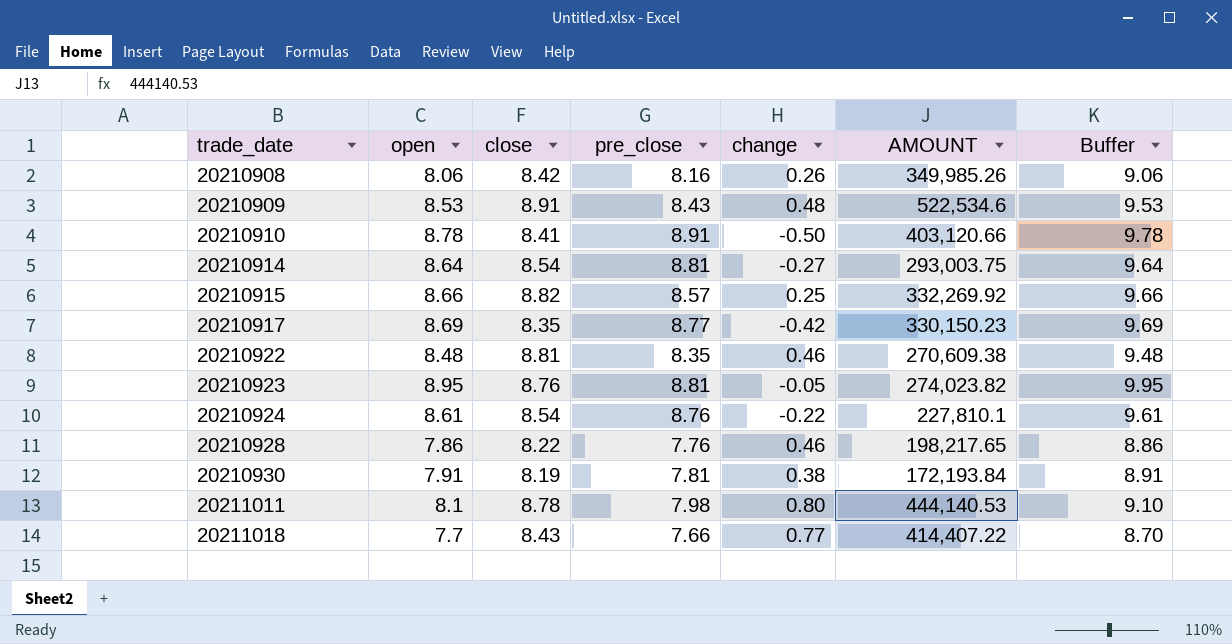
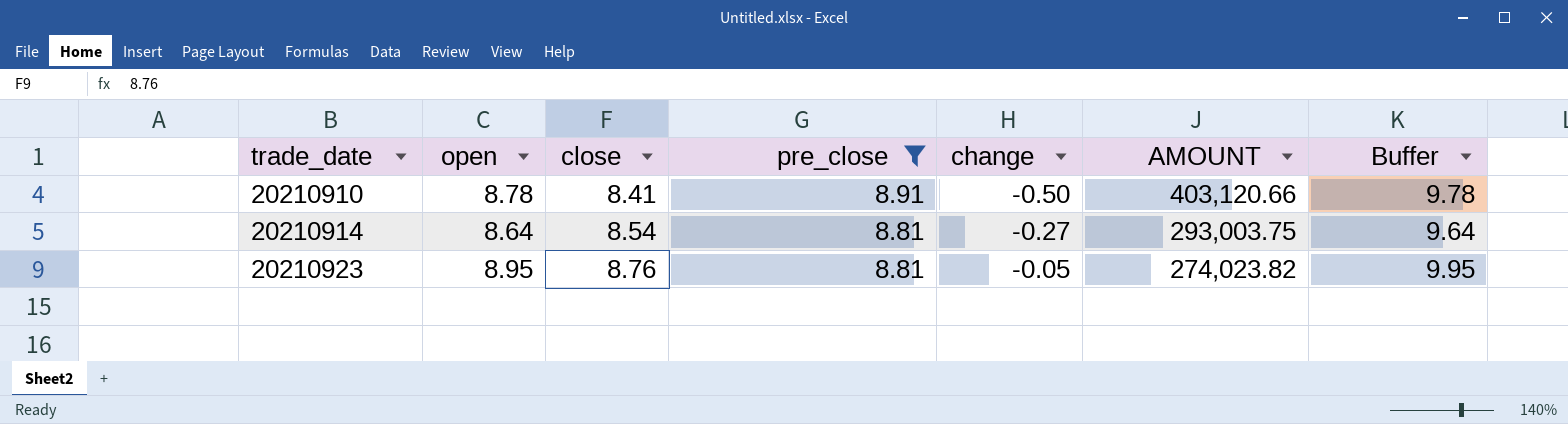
filter: none -> pre_close >= 8.81

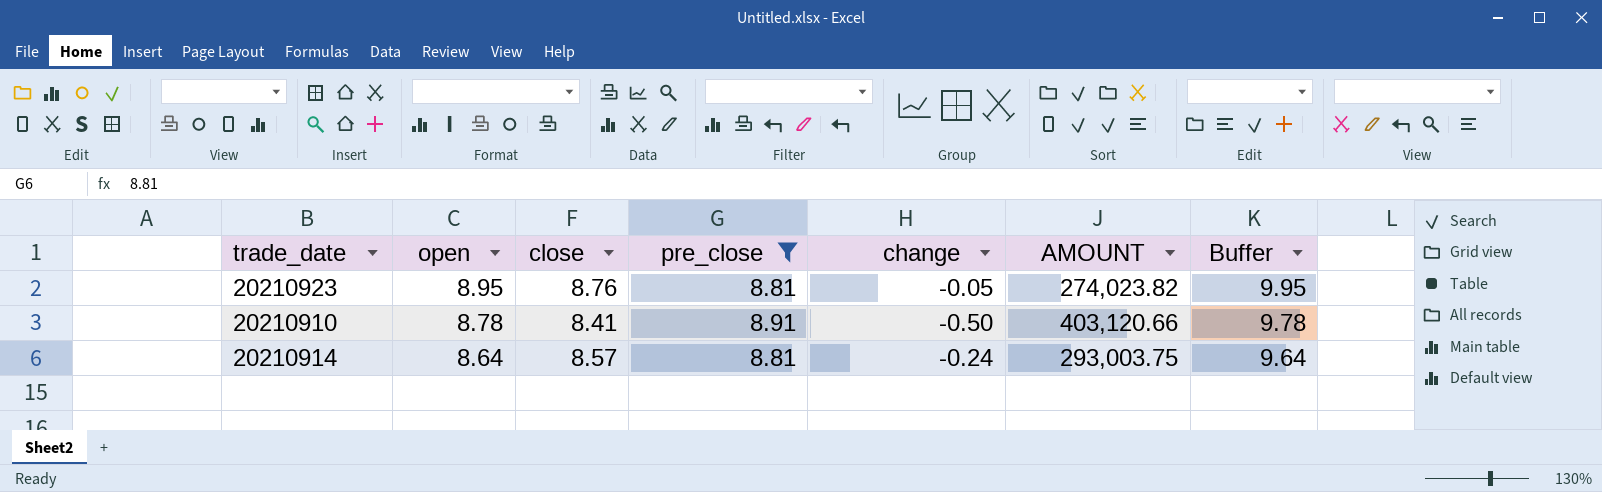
row order: trade_date ascending -> open descending
20210914 | close: 8.54 -> 8.57
20210914 | change: -0.27 -> -0.24

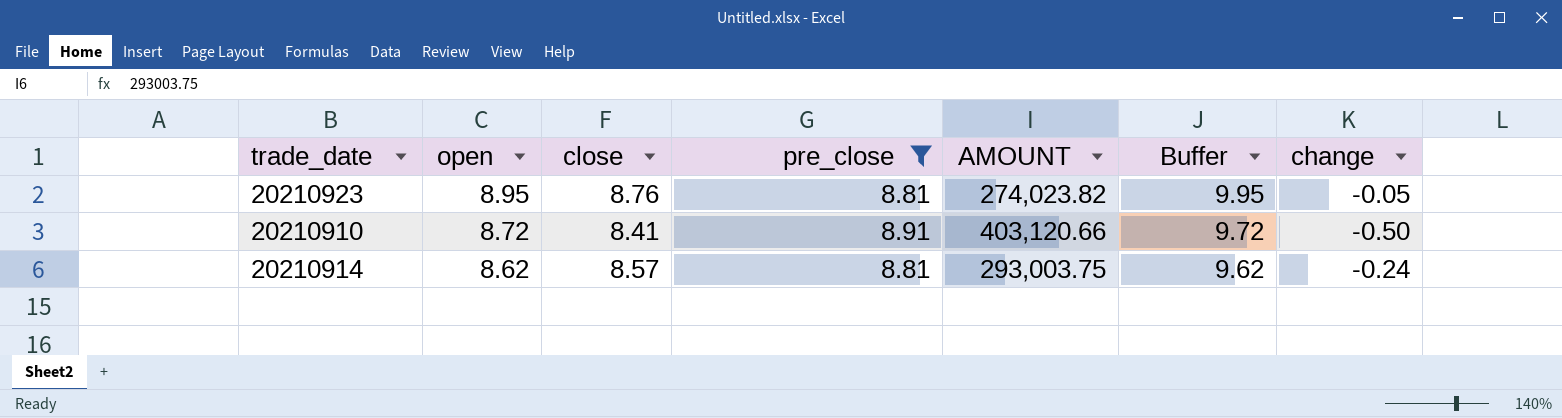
column change | position: 5 -> 7
20210910 | open: 8.78 -> 8.72
20210910 | Buffer: 9.78 -> 9.72
20210914 | open: 8.64 -> 8.62
20210914 | Buffer: 9.64 -> 9.62

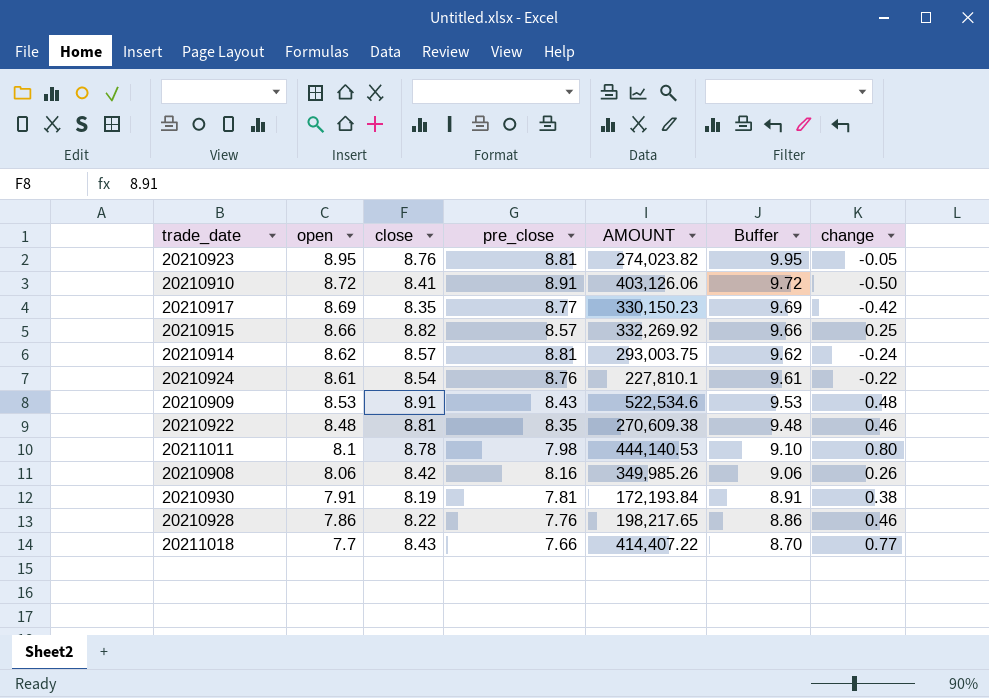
filter: pre_close >= 8.81 -> none
20210910 | AMOUNT: 403,120.66 -> 403,126.06

